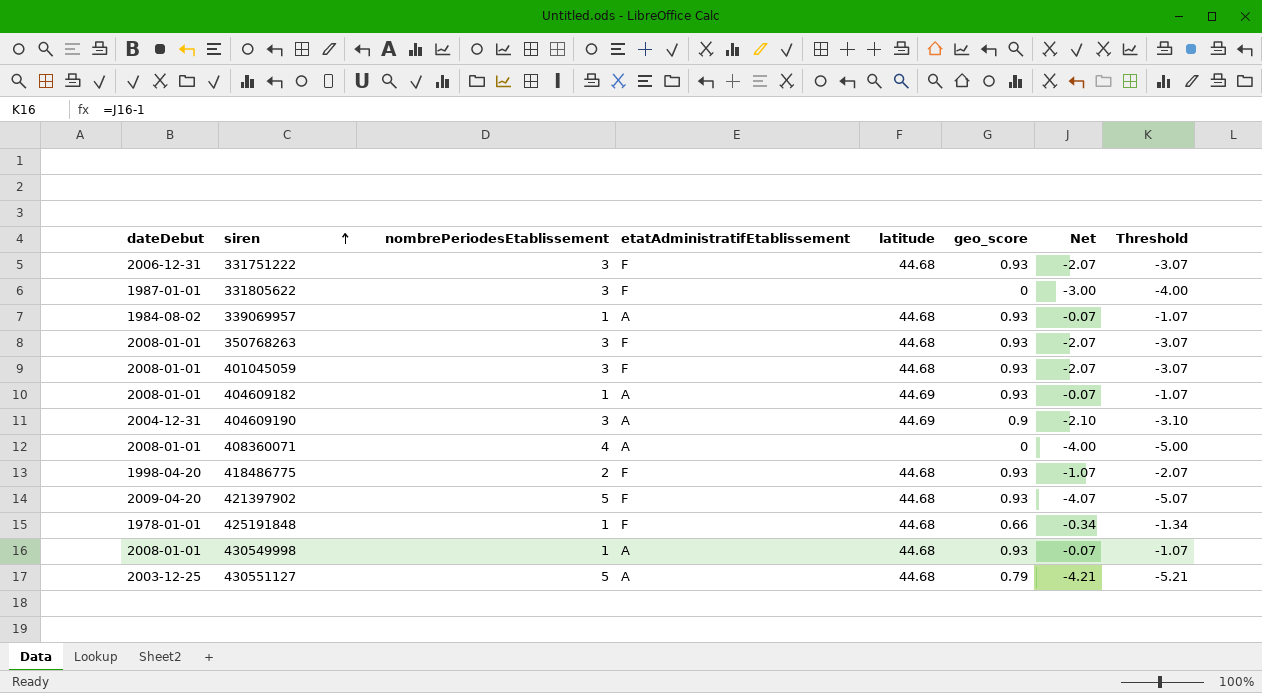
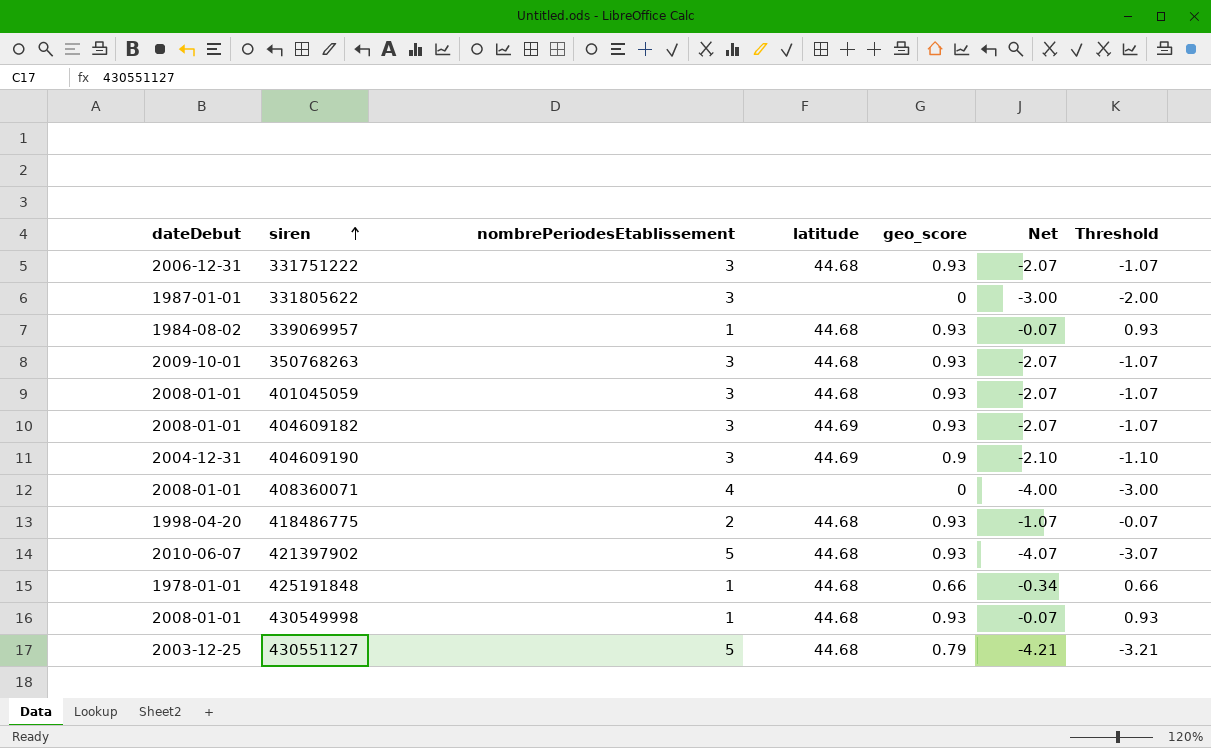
column etatAdministratifEtablissement | position: 4 -> none
column Threshold | formula: [Net] - 1 -> [Net] + 1
350768263 | dateDebut: 2008-01-01 -> 2009-10-01
404609182 | nombrePeriodesEtablissement: 1 -> 3
404609182 | Net: -0.07 -> -2.07
421397902 | dateDebut: 2009-04-20 -> 2010-06-07

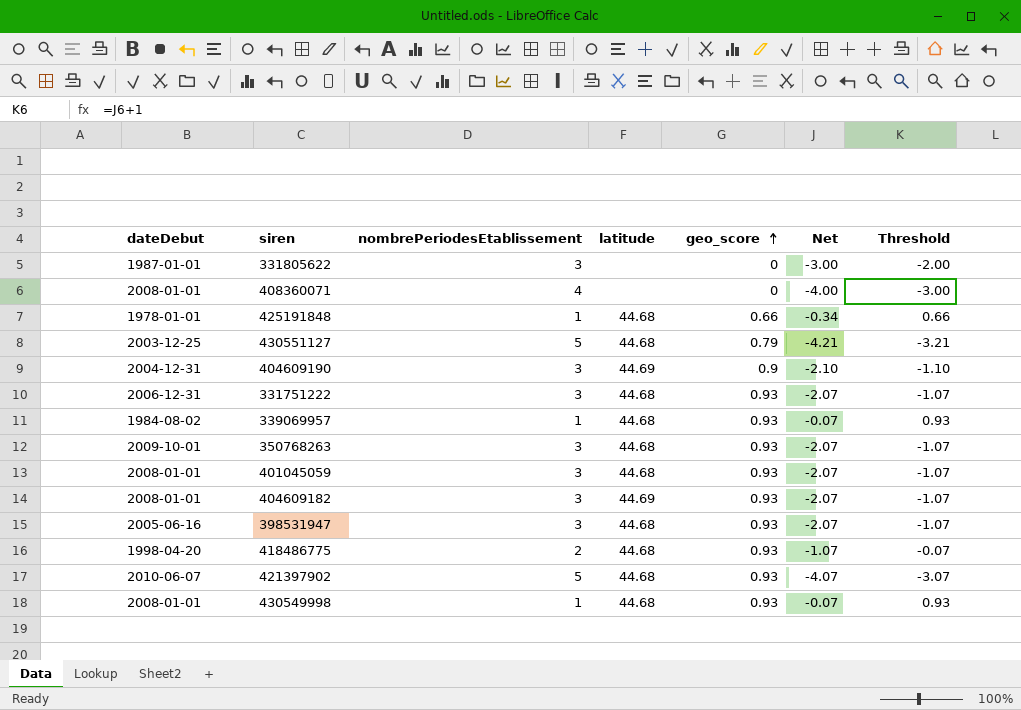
row order: siren ascending -> geo_score ascending
row 398531947: none -> 2005-06-16 | 3 | 44.68 | 0.93 | -2.07 | -1.07

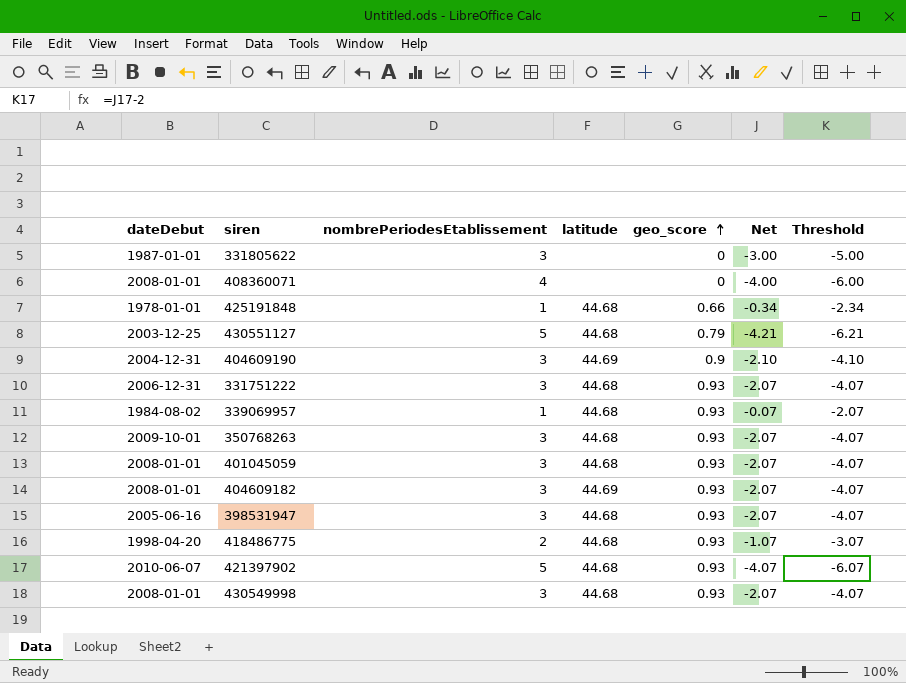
column Threshold | formula: [Net] + 1 -> [Net] - 2
430549998 | nombrePeriodesEtablissement: 1 -> 3
430549998 | Net: -0.07 -> -2.07

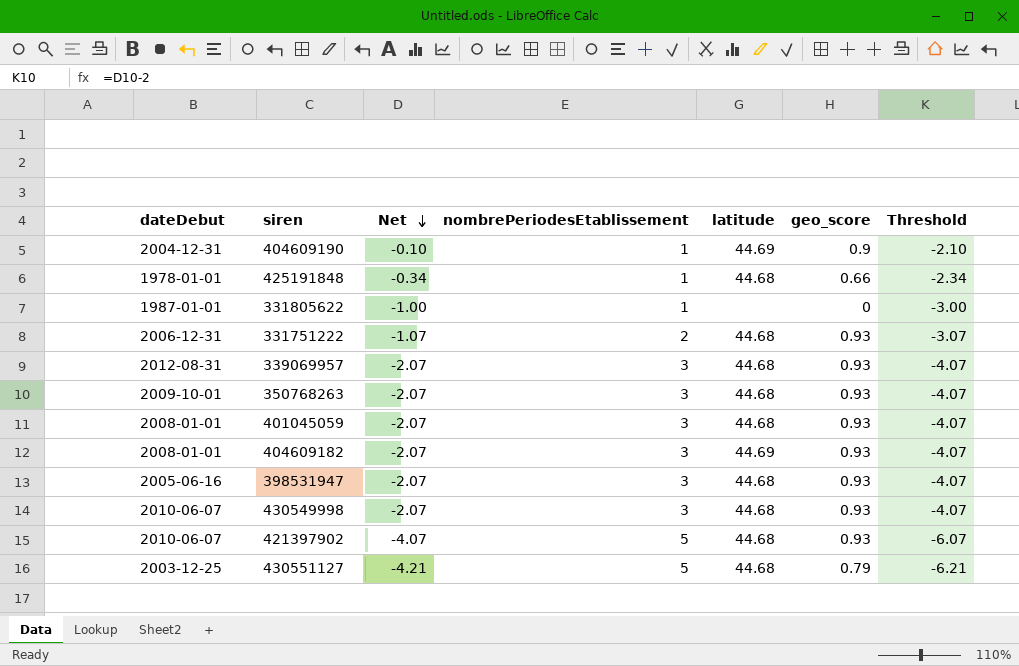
row order: geo_score ascending -> Net descending
column Net | position: 6 -> 3
row 408360071: 2008-01-01 | 4 | none | 0 | -4.00 | -6.00 -> none
row 418486775: 1998-04-20 | 2 | 44.68 | 0.93 | -1.07 | -3.07 -> none
404609190 | Net: -2.10 -> -0.10
404609190 | nombrePeriodesEtablissement: 3 -> 1
404609190 | Threshold: -4.10 -> -2.10
331805622 | Net: -3.00 -> -1.00
331805622 | nombrePeriodesEtablissement: 3 -> 1
331805622 | Threshold: -5.00 -> -3.00
331751222 | Net: -2.07 -> -1.07
331751222 | nombrePeriodesEtablissement: 3 -> 2
331751222 | Threshold: -4.07 -> -3.07
339069957 | dateDebut: 1984-08-02 -> 2012-08-31
339069957 | Net: -0.07 -> -2.07
339069957 | nombrePeriodesEtablissement: 1 -> 3
339069957 | Threshold: -2.07 -> -4.07
430549998 | dateDebut: 2008-01-01 -> 2010-06-07

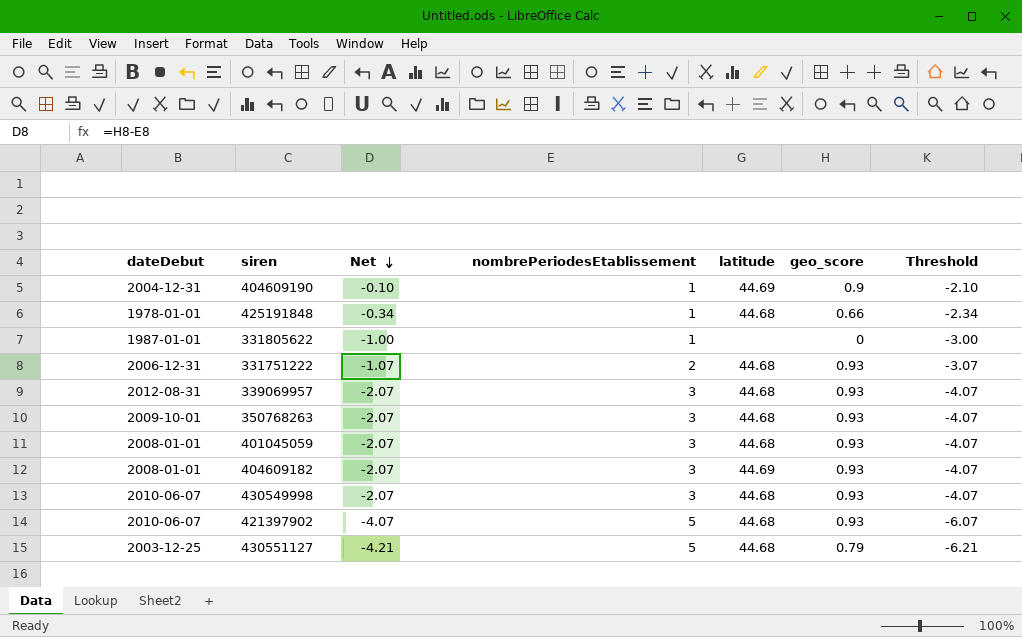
row 398531947: 2005-06-16 | -2.07 | 3 | 44.68 | 0.93 | -4.07 -> none

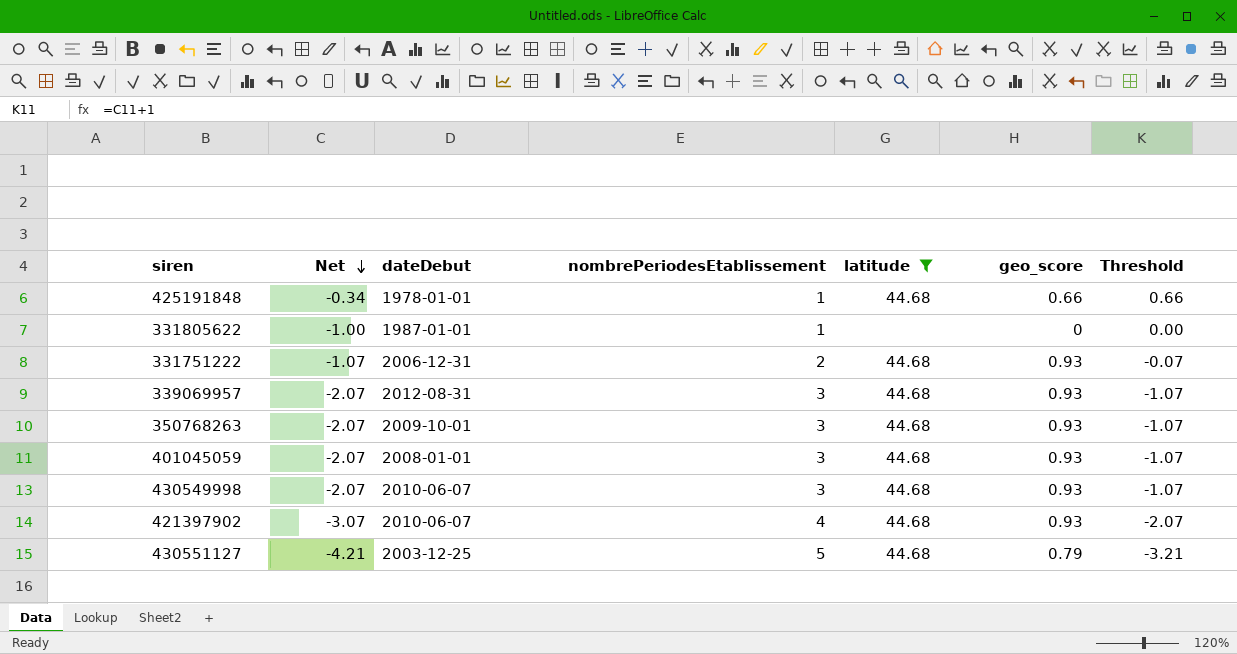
filter: none -> latitude != 44.69
column dateDebut | position: 1 -> 3
column Threshold | formula: [Net] - 2 -> [Net] + 1
421397902 | Net: -4.07 -> -3.07
421397902 | nombrePeriodesEtablissement: 5 -> 4

